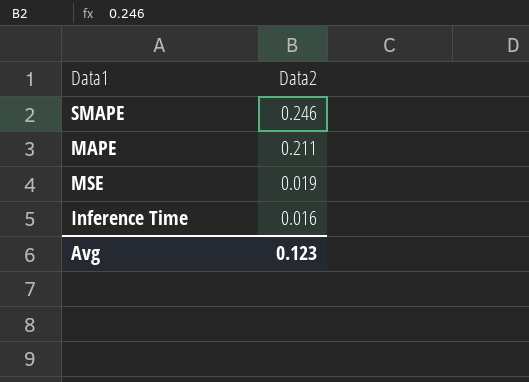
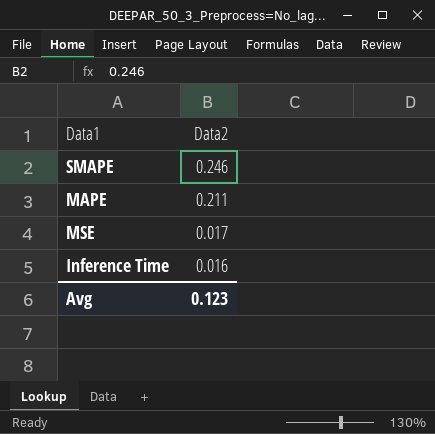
MSE | Data2: 0.019 -> 0.017

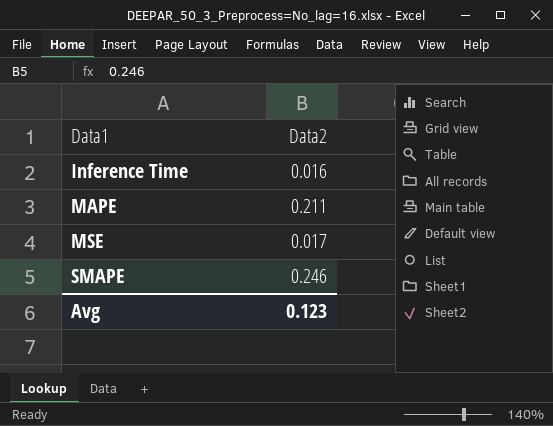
row order: Data2 descending -> Data1 ascending

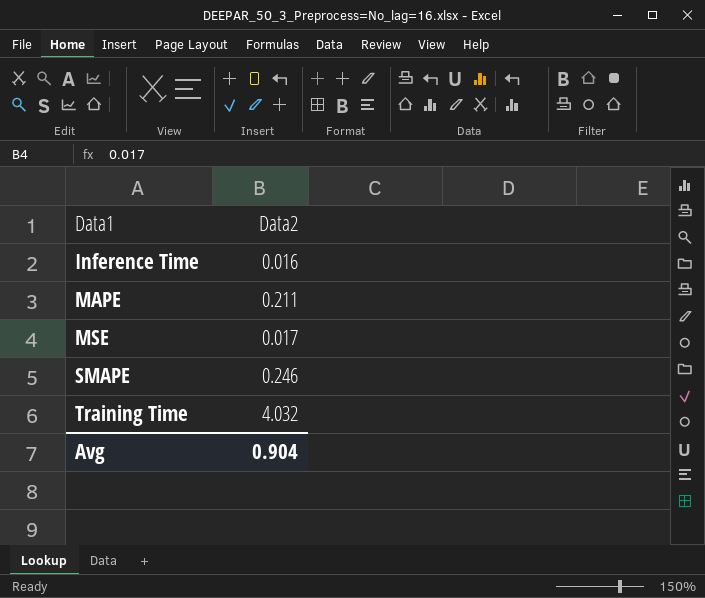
row Training Time: none -> 4.032
Avg | Data2: 0.123 -> 0.904

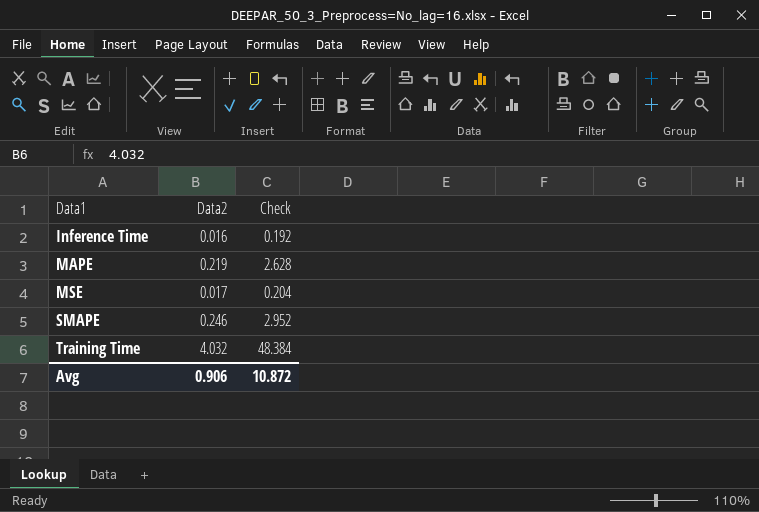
column Check | formula: none -> [Data2] * 12
MAPE | Data2: 0.211 -> 0.219
Avg | Data2: 0.904 -> 0.906

